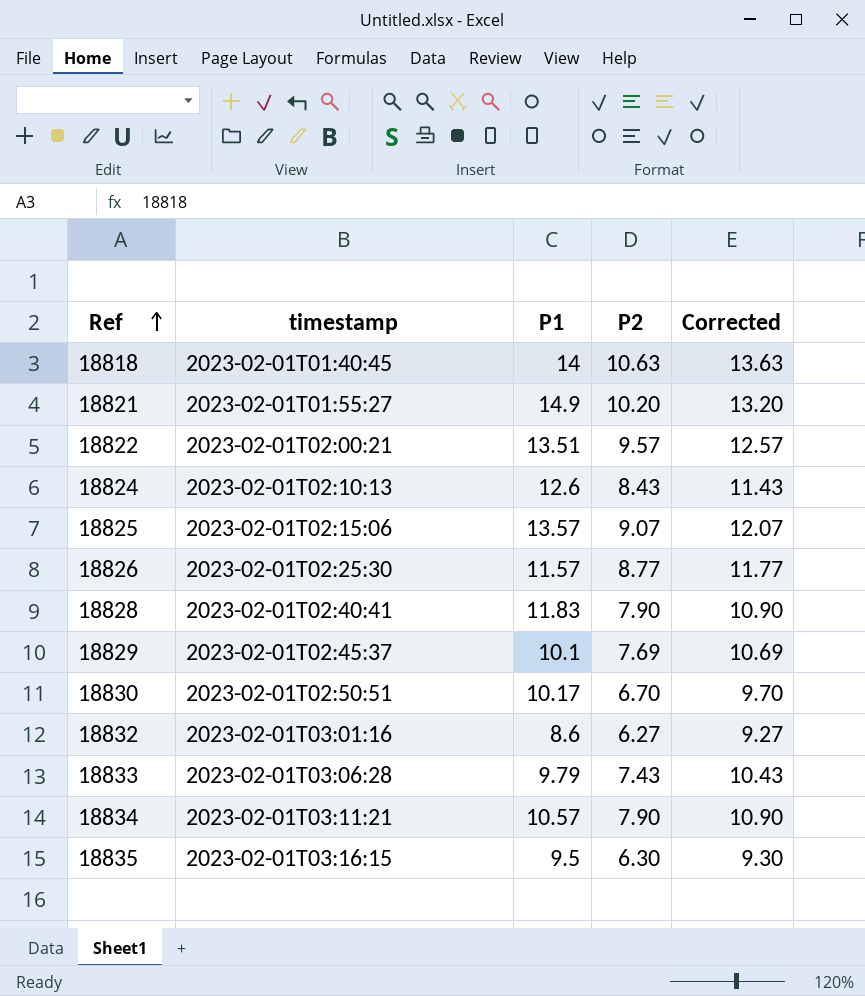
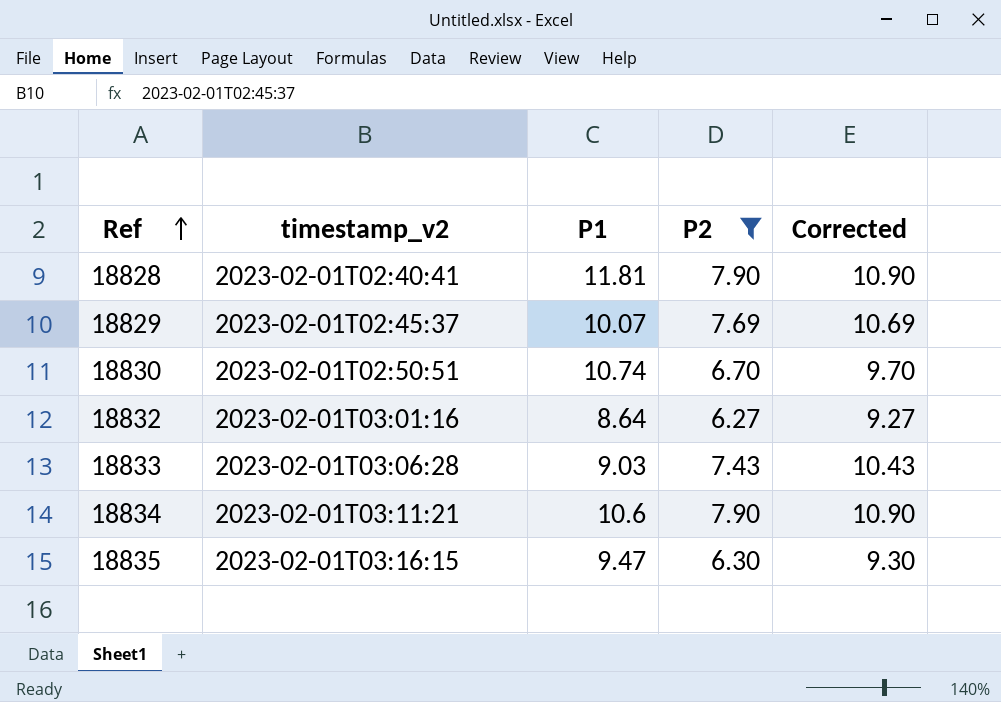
filter: none -> P2 <= 7.90
column name: timestamp -> timestamp_v2
18828 | P1: 11.83 -> 11.81
18829 | P1: 10.1 -> 10.07
18830 | P1: 10.17 -> 10.74
18832 | P1: 8.6 -> 8.64
18833 | P1: 9.79 -> 9.03
18834 | P1: 10.57 -> 10.6
18835 | P1: 9.5 -> 9.47

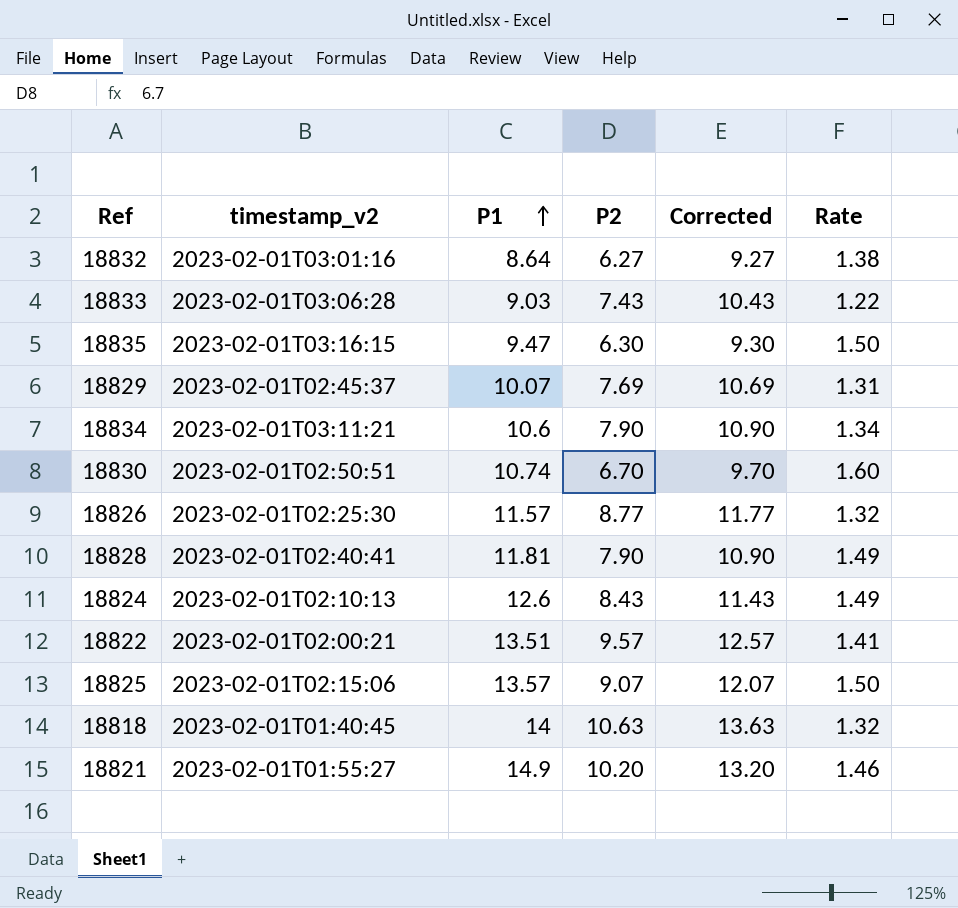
filter: P2 <= 7.90 -> none
row order: Ref ascending -> P1 ascending
column Rate | formula: none -> [P1] / [P2]

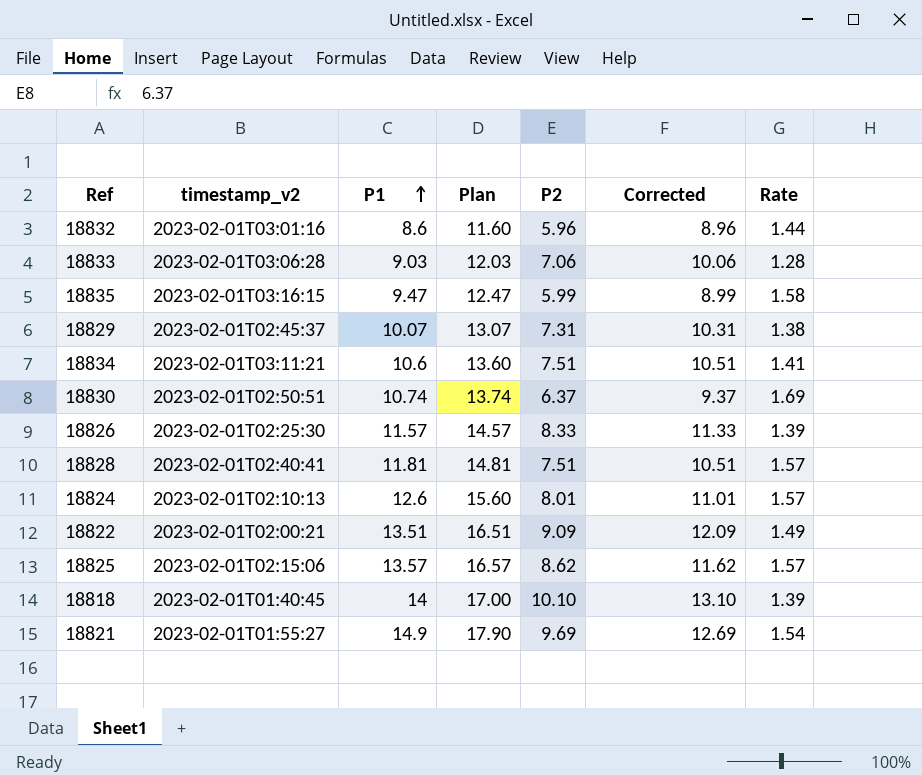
column Plan | formula: none -> [P1] + 3
18832 | P1: 8.64 -> 8.6
18832 | P2: 6.27 -> 5.96
18832 | Corrected: 9.27 -> 8.96
18832 | Rate: 1.38 -> 1.44
18833 | P2: 7.43 -> 7.06
18833 | Corrected: 10.43 -> 10.06
18833 | Rate: 1.22 -> 1.28
18835 | P2: 6.30 -> 5.99
18835 | Corrected: 9.30 -> 8.99
18835 | Rate: 1.50 -> 1.58
18829 | P2: 7.69 -> 7.31
18829 | Corrected: 10.69 -> 10.31
18829 | Rate: 1.31 -> 1.38
18834 | P2: 7.90 -> 7.51
18834 | Corrected: 10.90 -> 10.51
18834 | Rate: 1.34 -> 1.41
18830 | P2: 6.70 -> 6.37
18830 | Corrected: 9.70 -> 9.37
18830 | Rate: 1.60 -> 1.69
18826 | P2: 8.77 -> 8.33
18826 | Corrected: 11.77 -> 11.33
18826 | Rate: 1.32 -> 1.39
18828 | P2: 7.90 -> 7.51
18828 | Corrected: 10.90 -> 10.51
18828 | Rate: 1.49 -> 1.57
18824 | P2: 8.43 -> 8.01
18824 | Corrected: 11.43 -> 11.01
18824 | Rate: 1.49 -> 1.57
18822 | P2: 9.57 -> 9.09
18822 | Corrected: 12.57 -> 12.09
18822 | Rate: 1.41 -> 1.49
18825 | P2: 9.07 -> 8.62
18825 | Corrected: 12.07 -> 11.62
18825 | Rate: 1.50 -> 1.57
18818 | P2: 10.63 -> 10.10
18818 | Corrected: 13.63 -> 13.10
18818 | Rate: 1.32 -> 1.39
18821 | P2: 10.20 -> 9.69
18821 | Corrected: 13.20 -> 12.69
18821 | Rate: 1.46 -> 1.54

